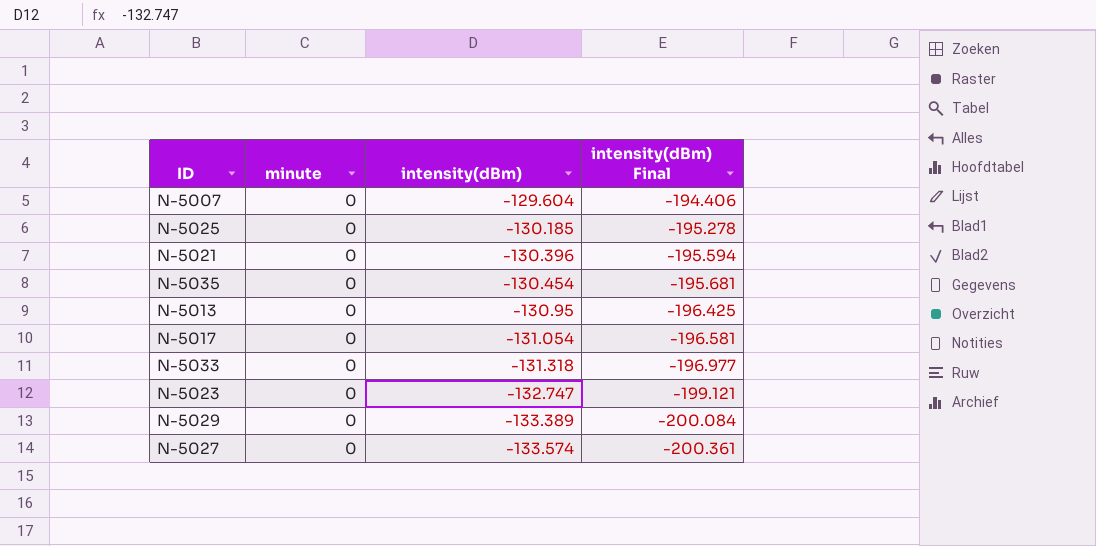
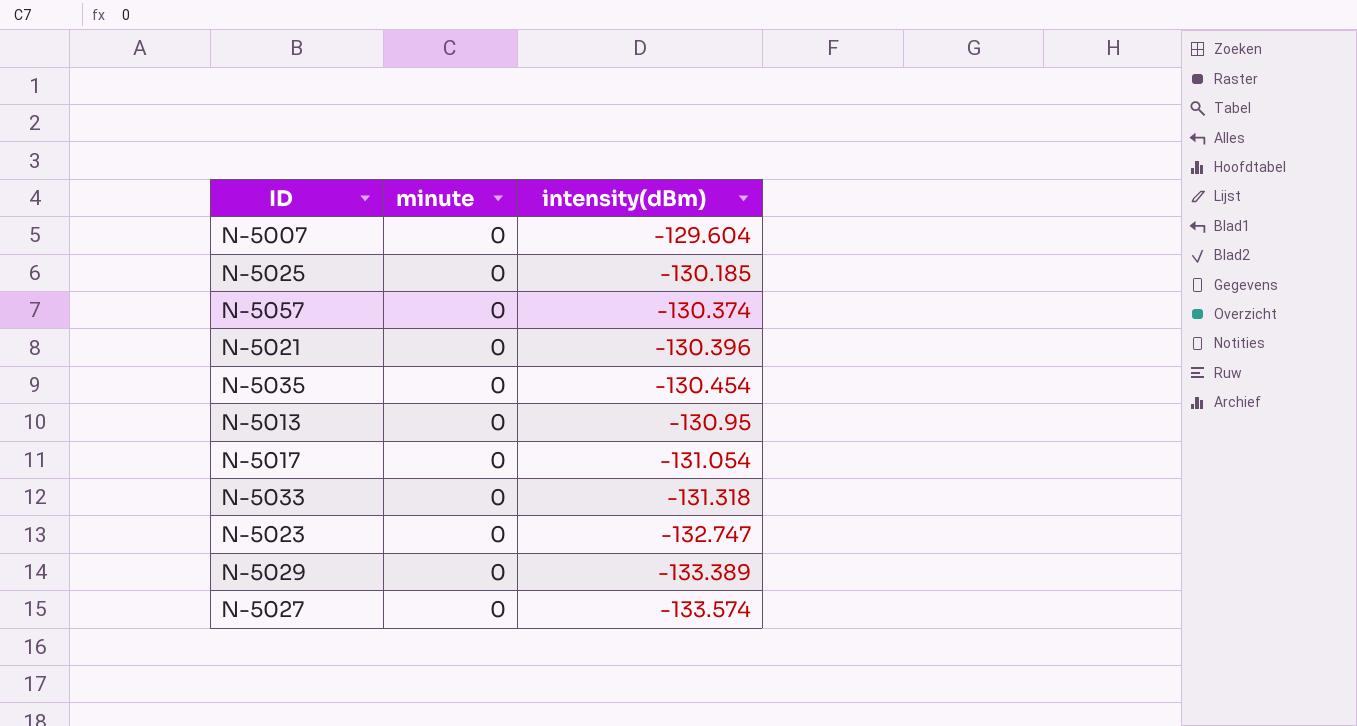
column intensity(dBm) Final | formula: [intensity(dBm)] * 1.5 -> none
row N-5057: none -> 0 | -130.374

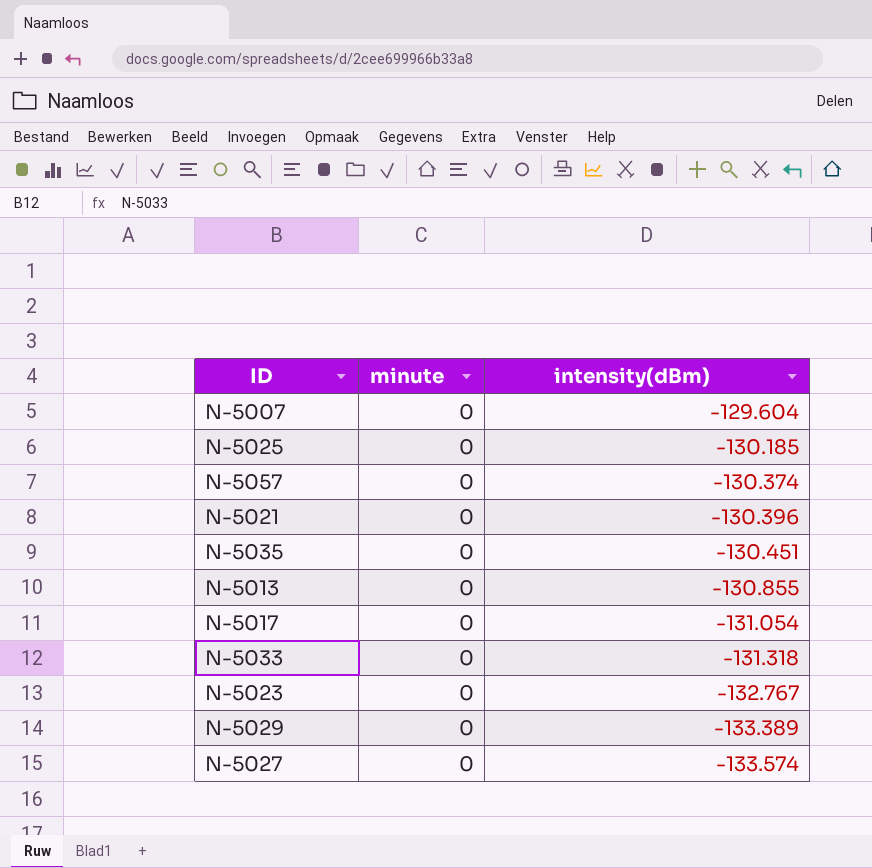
N-5035 | intensity(dBm): -130.454 -> -130.451
N-5013 | intensity(dBm): -130.95 -> -130.855
N-5023 | intensity(dBm): -132.747 -> -132.767

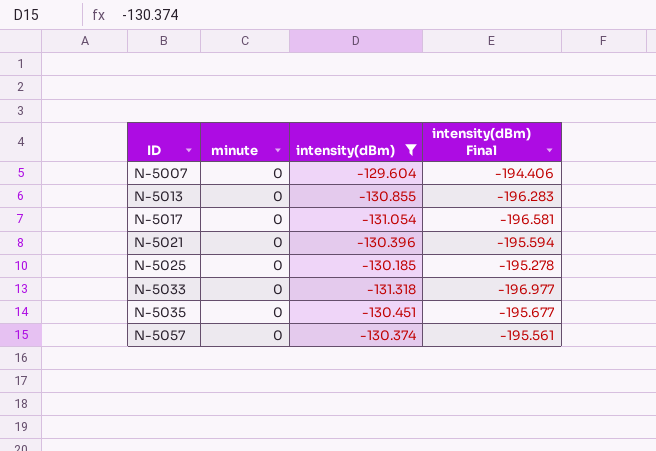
filter: none -> intensity(dBm) >= -131.318
row order: intensity(dBm) descending -> ID ascending
column intensity(dBm) Final | formula: none -> [intensity(dBm)] * 1.5

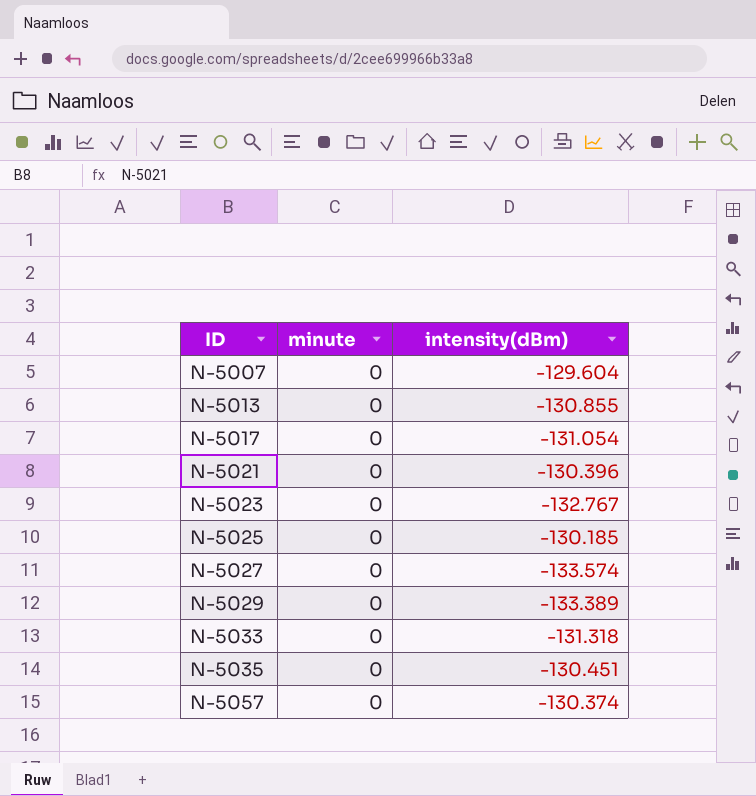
filter: intensity(dBm) >= -131.318 -> none
column intensity(dBm) Final | formula: [intensity(dBm)] * 1.5 -> none

